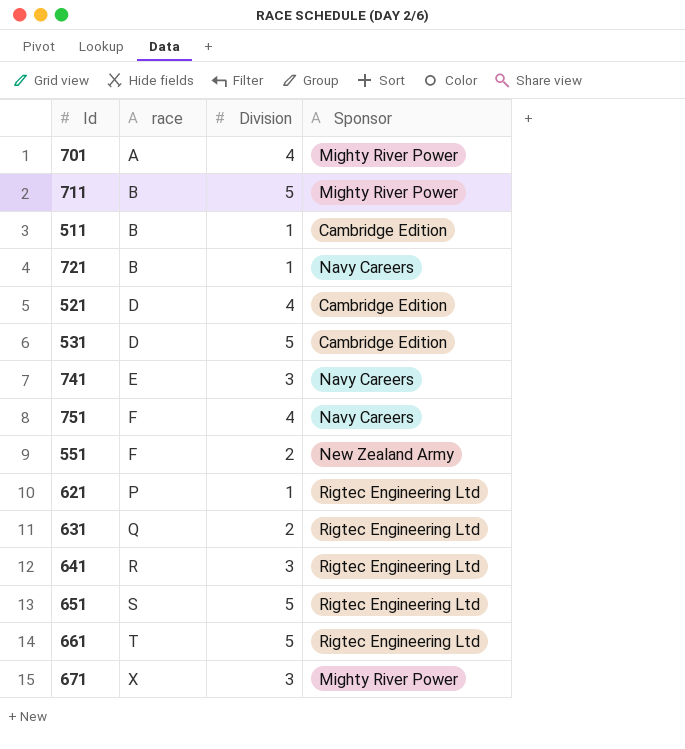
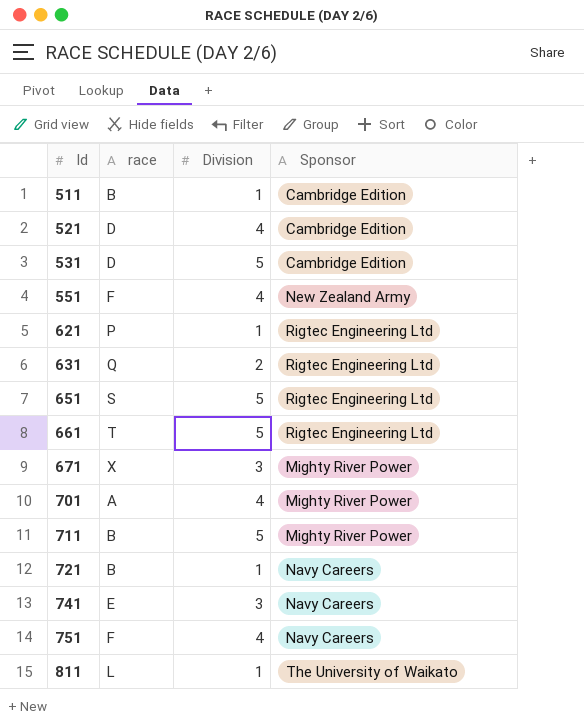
row order: race ascending -> Id ascending
row 641: R | 3 | Rigtec Engineering Ltd -> none
551 | Division: 2 -> 4
row 811: none -> L | 1 | The University of Waikato

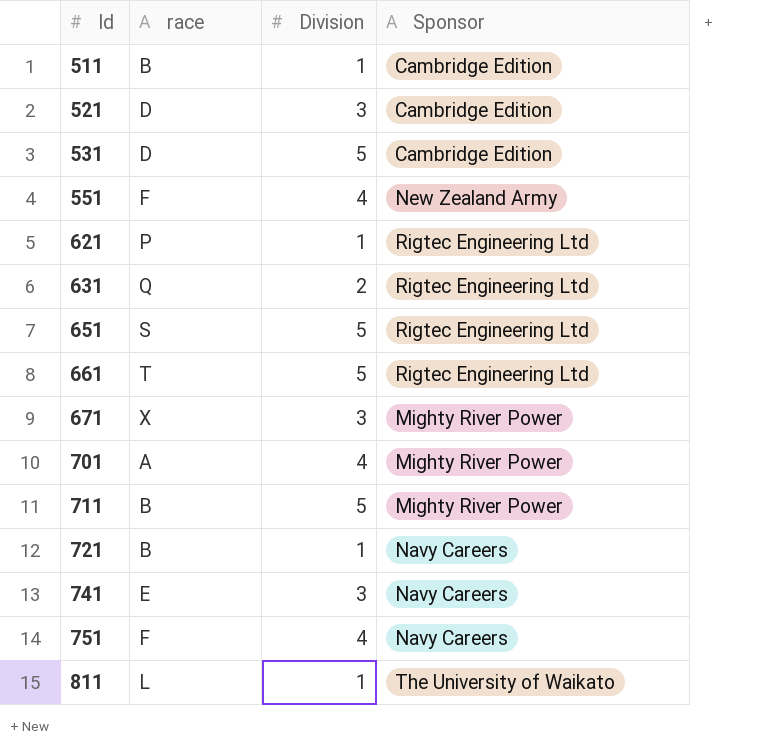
521 | Division: 4 -> 3

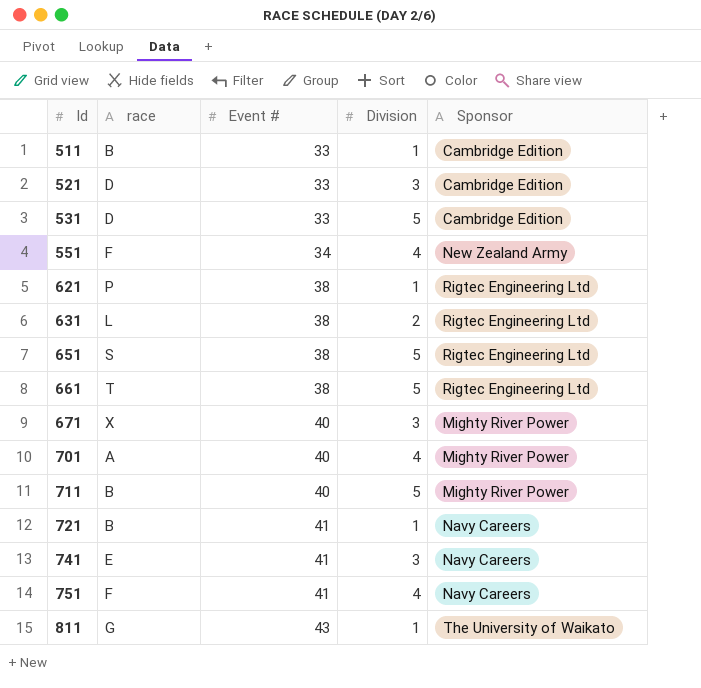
column Event # | position: none -> 3
631 | race: Q -> L
811 | race: L -> G

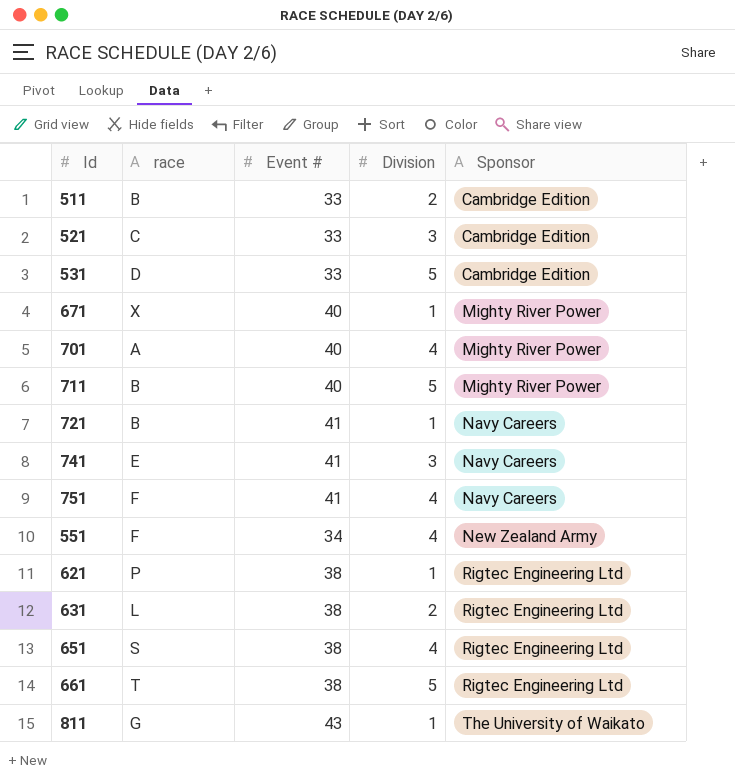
row order: Id ascending -> Sponsor ascending
511 | Division: 1 -> 2
521 | race: D -> C
671 | Division: 3 -> 1
651 | Division: 5 -> 4

